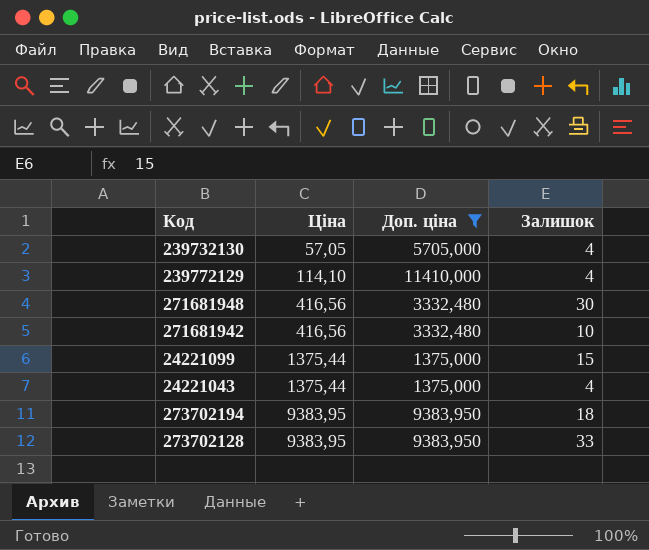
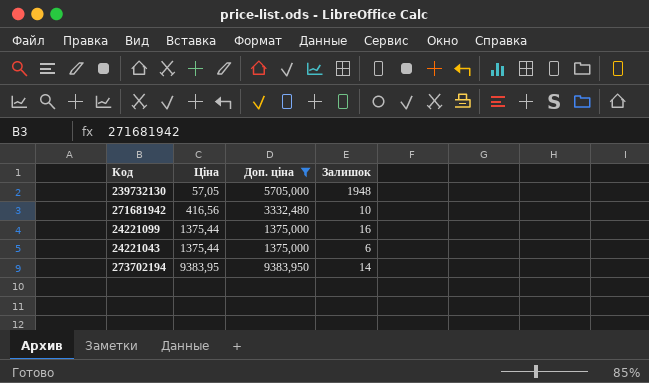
row 239772129: 114,10 | 11410,000 | 4 -> none
row 271681948: 416,56 | 3332,480 | 30 -> none
row 273702128: 9383,95 | 9383,950 | 33 -> none
239732130 | Залишок: 4 -> 1948
24221099 | Залишок: 15 -> 16
24221043 | Залишок: 4 -> 6
273702194 | Залишок: 18 -> 14

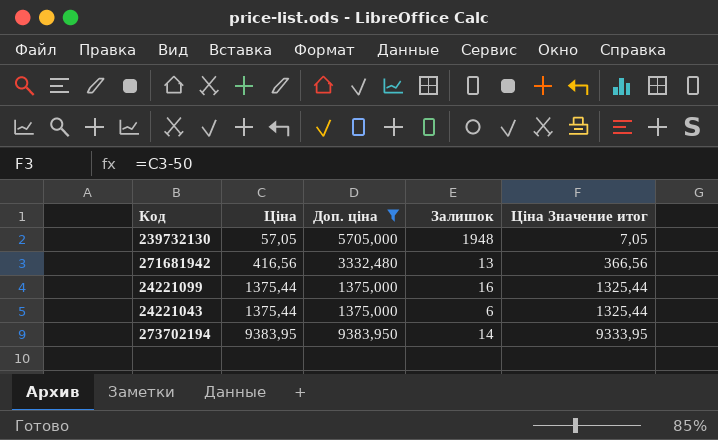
column Ціна Значение итог | formula: none -> [Ціна] - 50
271681942 | Залишок: 10 -> 13

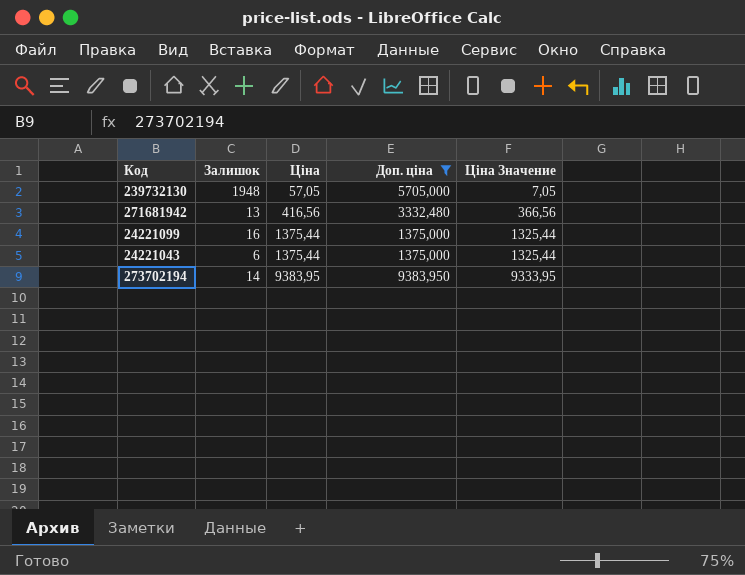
column Залишок | position: 4 -> 2
column name: Ціна Значение итог -> Ціна Значение

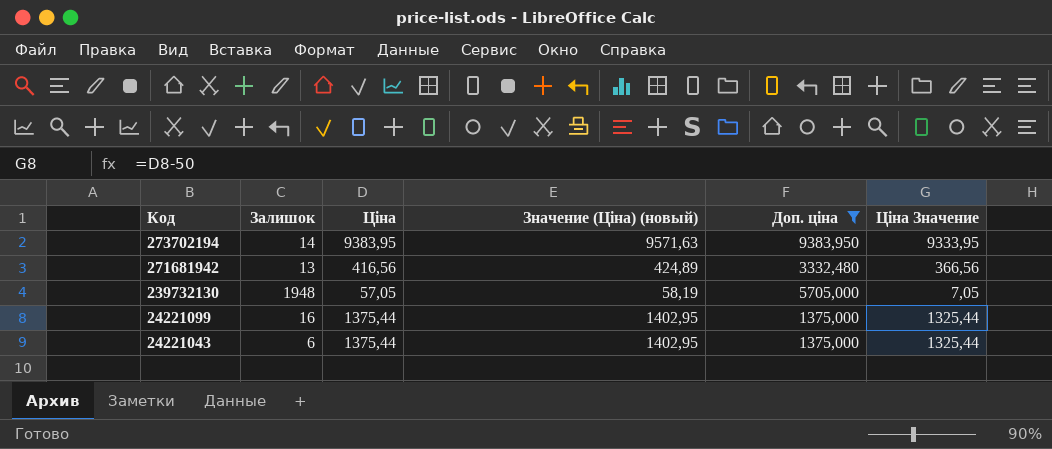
row order: Ціна ascending -> Код descending
column Значение (Ціна) (новый) | formula: none -> [Ціна] * 1,02

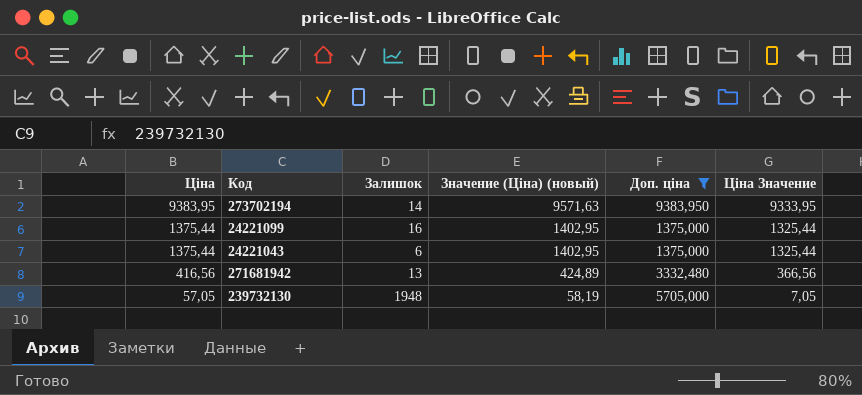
row order: Код descending -> Ціна descending
column Ціна | position: 3 -> 1

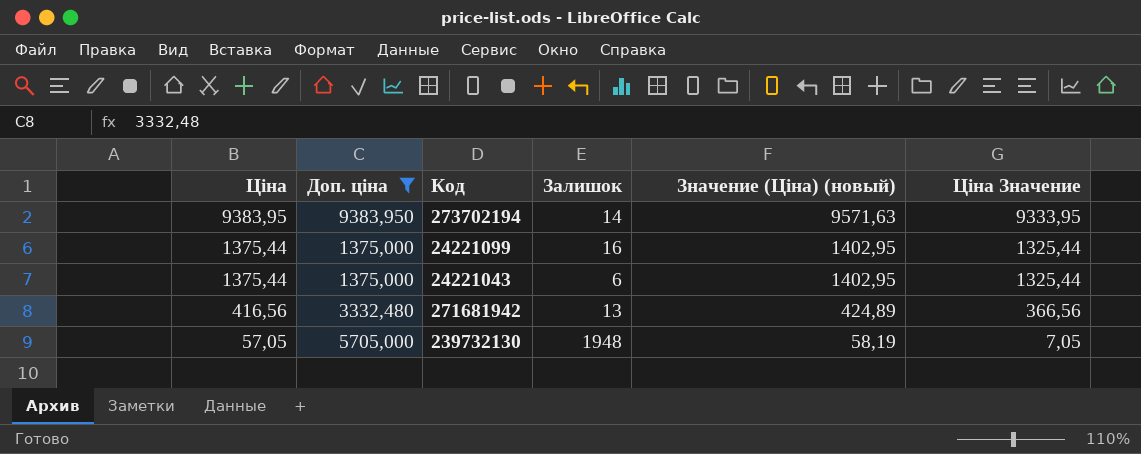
column Доп. ціна | position: 5 -> 2

